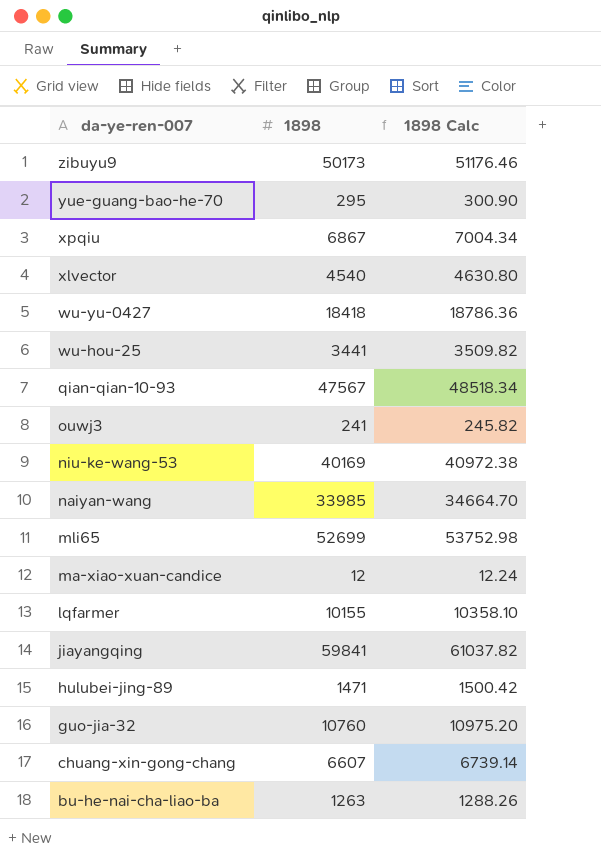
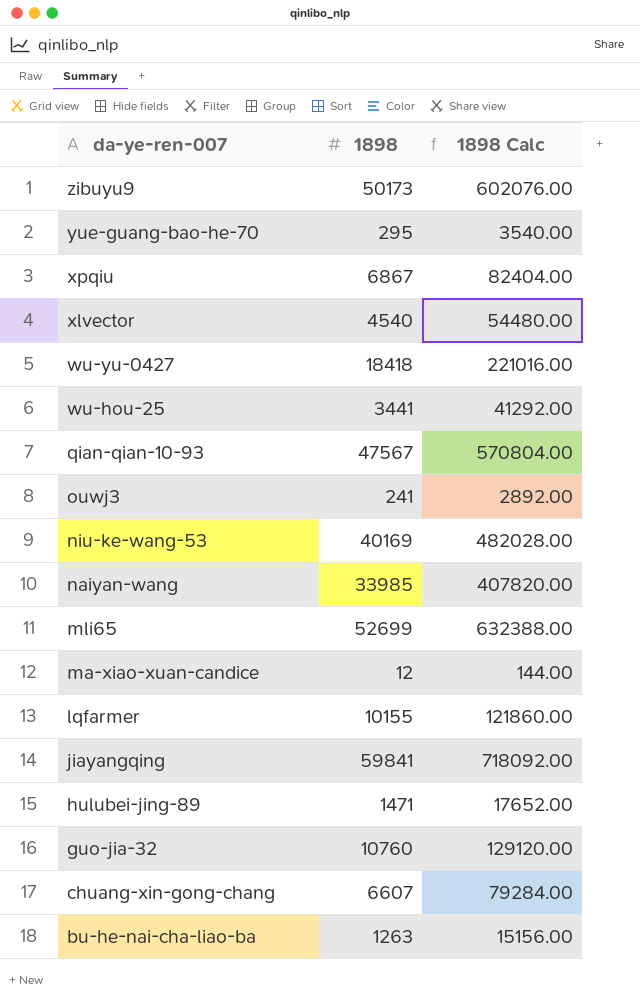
column 1898 Calc | formula: [1898] * 1.02 -> [1898] * 12

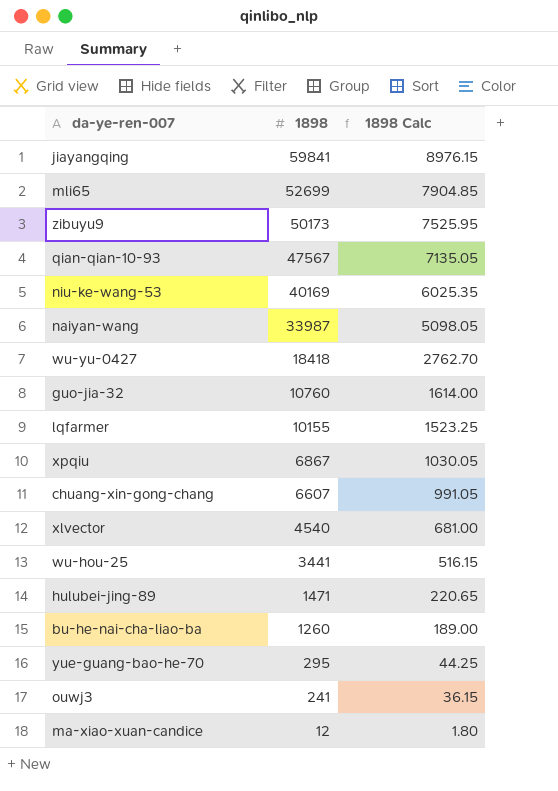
row order: da-ye-ren-007 descending -> 1898 descending
column 1898 Calc | formula: [1898] * 12 -> [1898] * 0.15
naiyan-wang | 1898: 33985 -> 33987
bu-he-nai-cha-liao-ba | 1898: 1263 -> 1260

